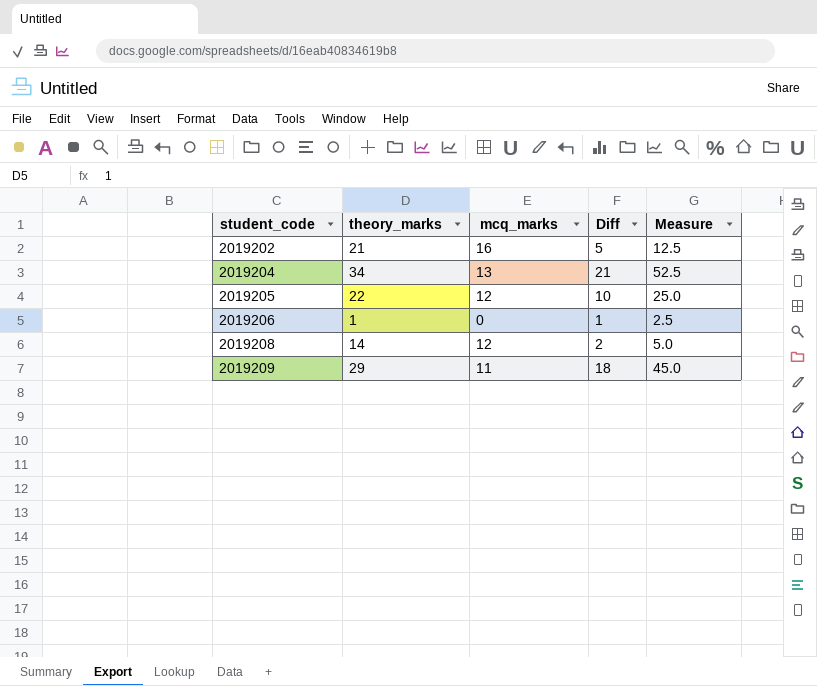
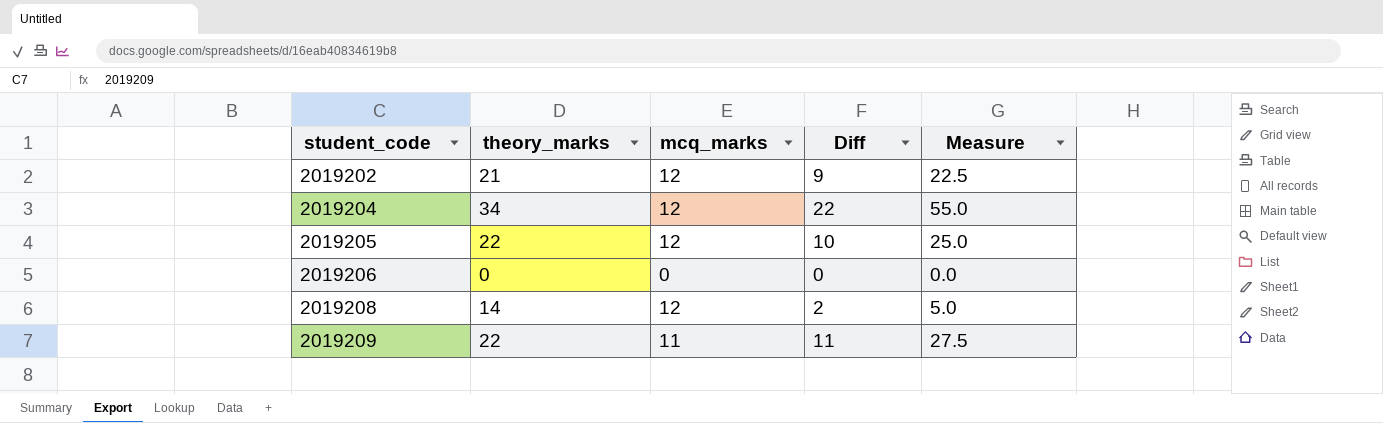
2019202 | mcq_marks: 16 -> 12
2019202 | Diff: 5 -> 9
2019202 | Measure: 12.5 -> 22.5
2019204 | mcq_marks: 13 -> 12
2019204 | Diff: 21 -> 22
2019204 | Measure: 52.5 -> 55.0
2019206 | theory_marks: 1 -> 0
2019206 | Diff: 1 -> 0
2019206 | Measure: 2.5 -> 0.0
2019209 | theory_marks: 29 -> 22
2019209 | Diff: 18 -> 11
2019209 | Measure: 45.0 -> 27.5

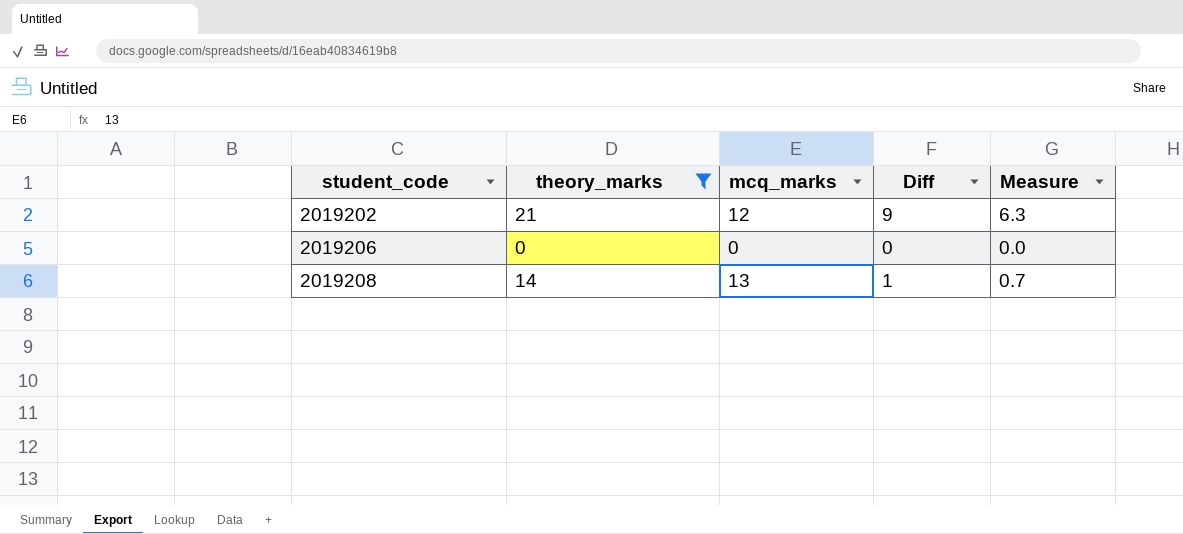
filter: none -> theory_marks <= 21
column Measure | formula: [Diff] * 2.5 -> [Diff] * 0.7
2019208 | mcq_marks: 12 -> 13
2019208 | Diff: 2 -> 1

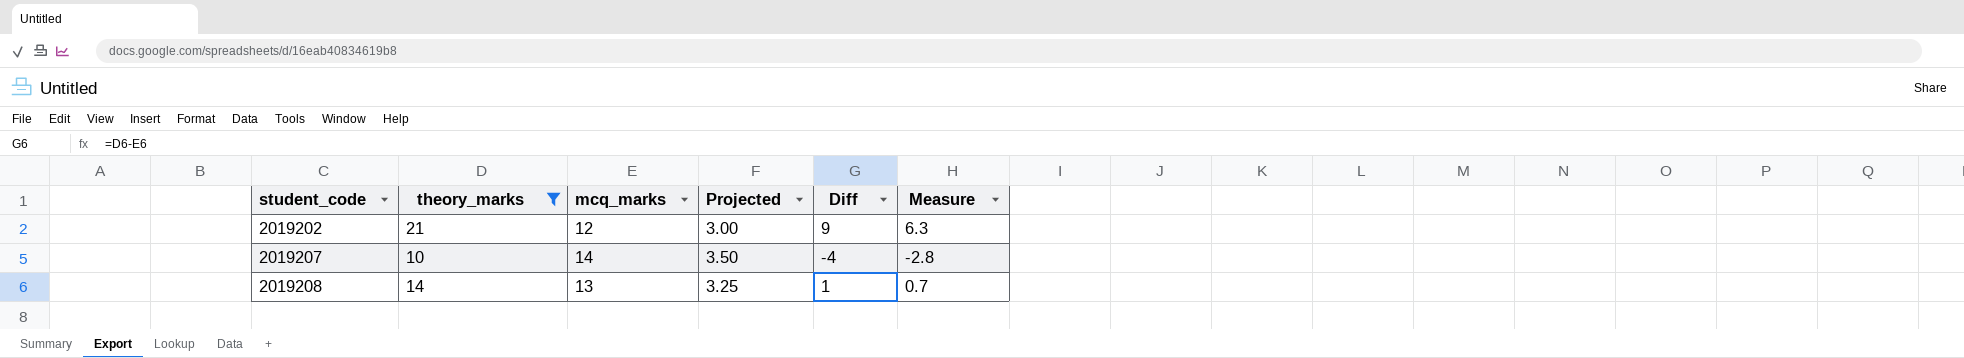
column Projected | formula: none -> [mcq_marks] * 0.25
row 2019206: 0 | 0 | 0 | 0.0 -> none
row 2019207: none -> 10 | 14 | 3.50 | -4 | -2.8

